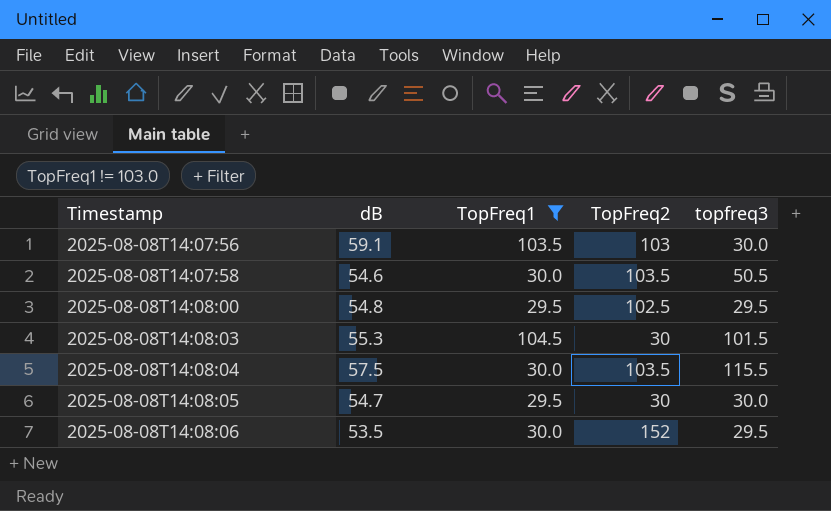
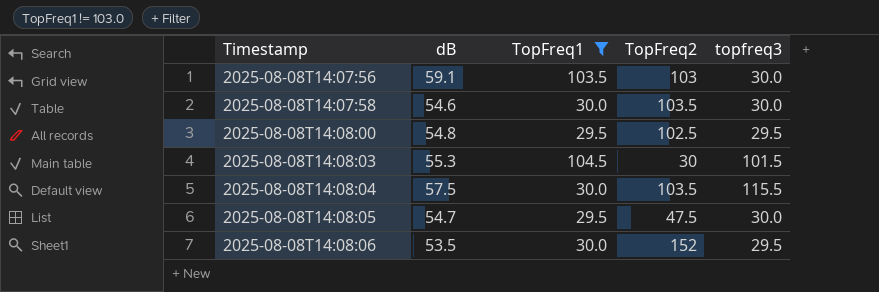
2025-08-08T14:07:58 | topfreq3: 50.5 -> 30.0
2025-08-08T14:08:05 | TopFreq2: 30 -> 47.5

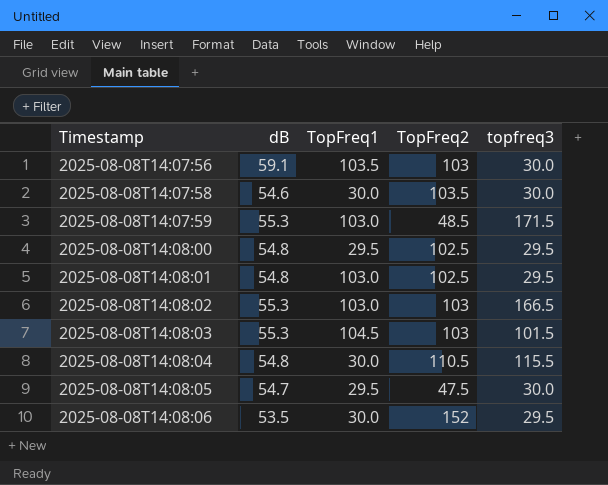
filter: TopFreq1 != 103.0 -> none
2025-08-08T14:08:03 | TopFreq2: 30 -> 103
2025-08-08T14:08:04 | dB: 57.5 -> 54.8
2025-08-08T14:08:04 | TopFreq2: 103.5 -> 110.5

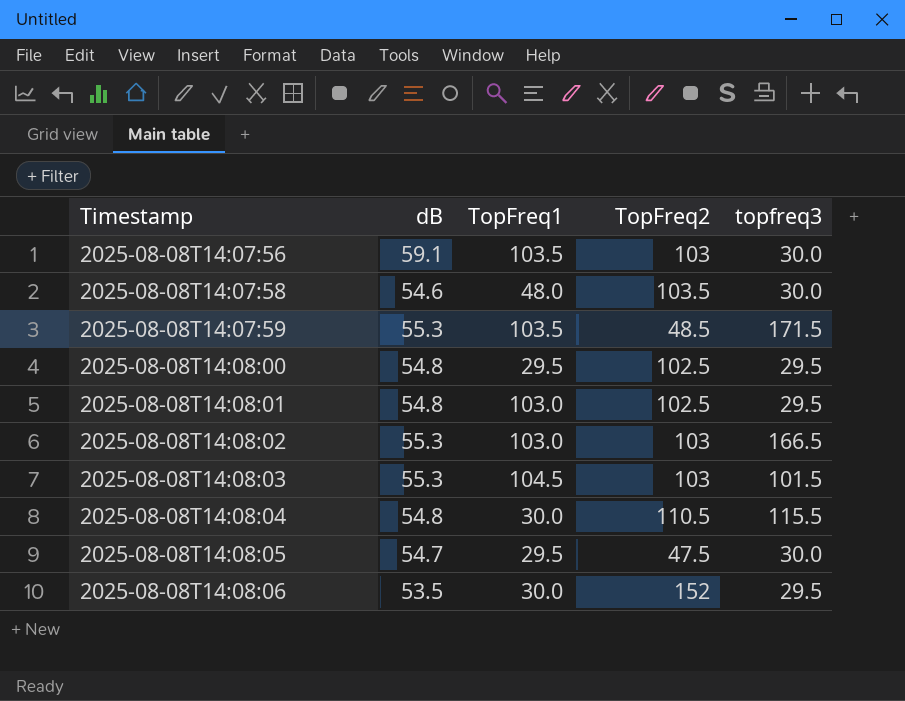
2025-08-08T14:07:58 | TopFreq1: 30.0 -> 48.0
2025-08-08T14:07:59 | TopFreq1: 103.0 -> 103.5

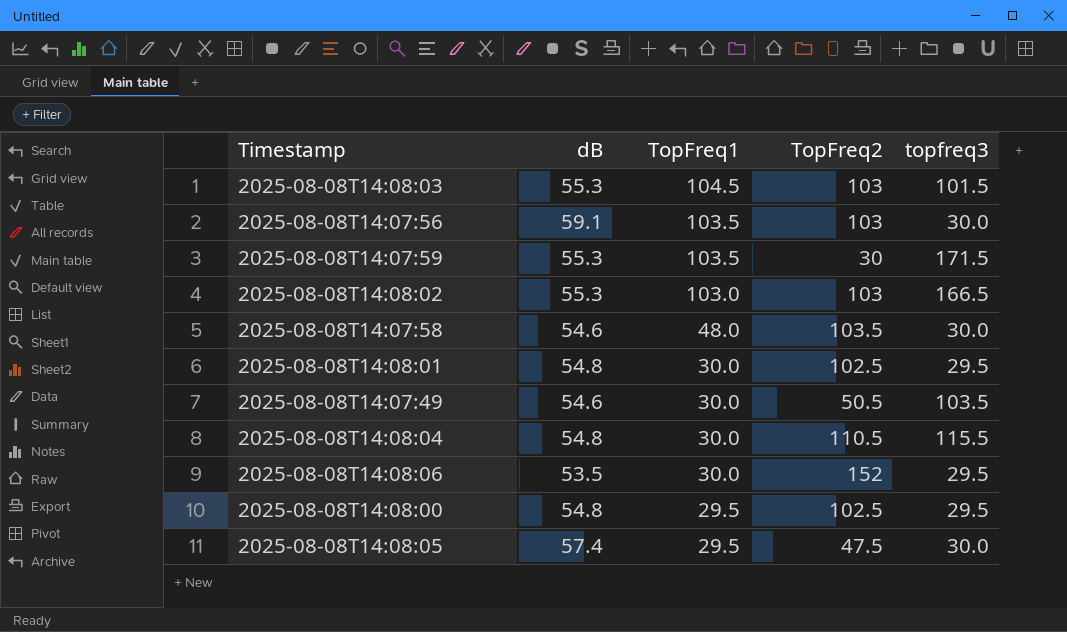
row order: Timestamp ascending -> TopFreq1 descending
2025-08-08T14:07:59 | TopFreq2: 48.5 -> 30
2025-08-08T14:08:01 | TopFreq1: 103.0 -> 30.0
row 2025-08-08T14:07:49: none -> 54.6 | 30.0 | 50.5 | 103.5
2025-08-08T14:08:05 | dB: 54.7 -> 57.4

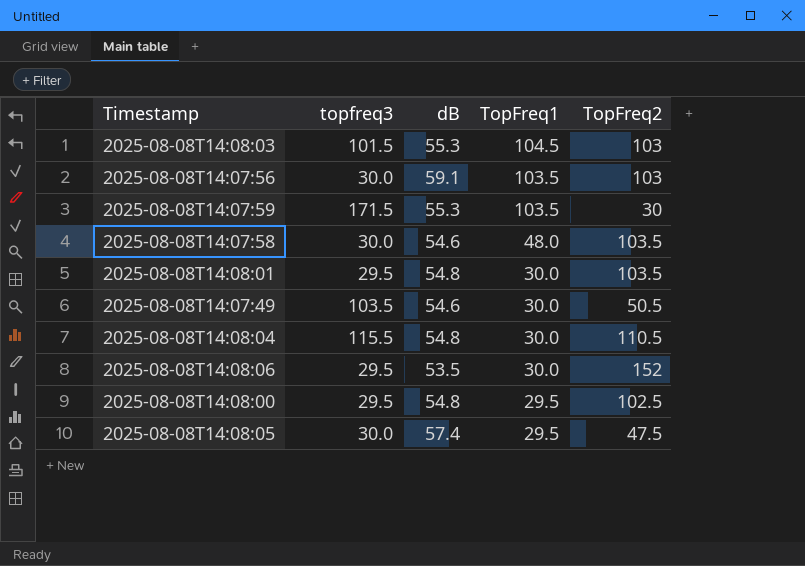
column topfreq3 | position: 5 -> 2
row 2025-08-08T14:08:02: 55.3 | 103.0 | 103 | 166.5 -> none
2025-08-08T14:08:01 | TopFreq2: 102.5 -> 103.5

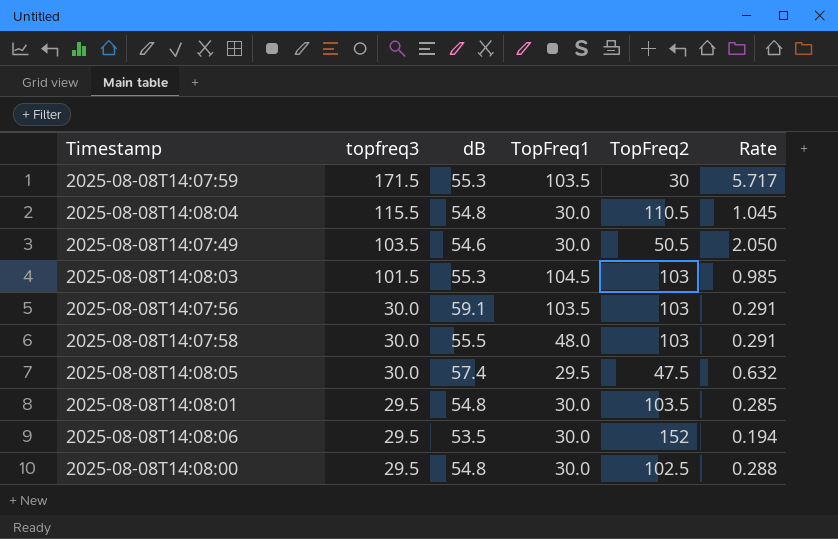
row order: TopFreq1 descending -> topfreq3 descending
column Rate | formula: none -> [topfreq3] / [TopFreq2]
2025-08-08T14:07:58 | dB: 54.6 -> 55.5
2025-08-08T14:07:58 | TopFreq2: 103.5 -> 103
2025-08-08T14:08:00 | TopFreq1: 29.5 -> 30.0

